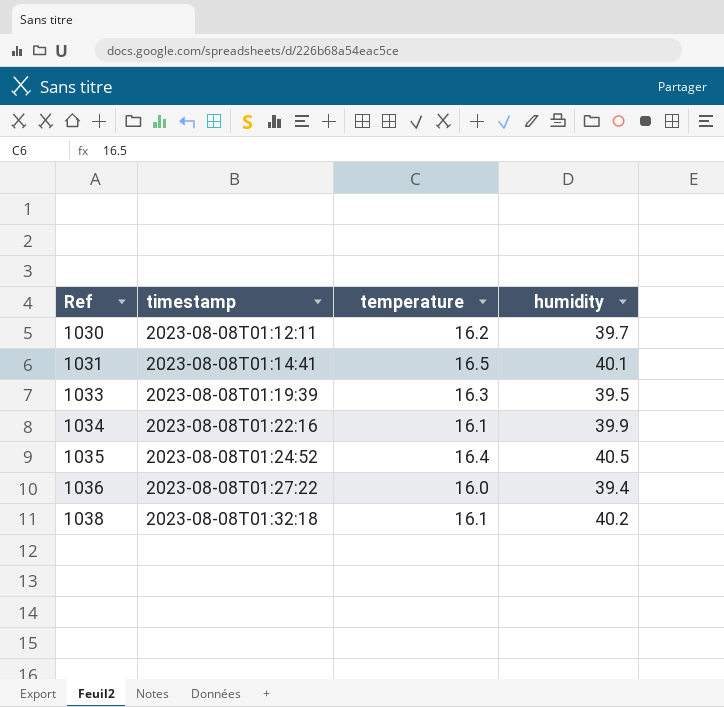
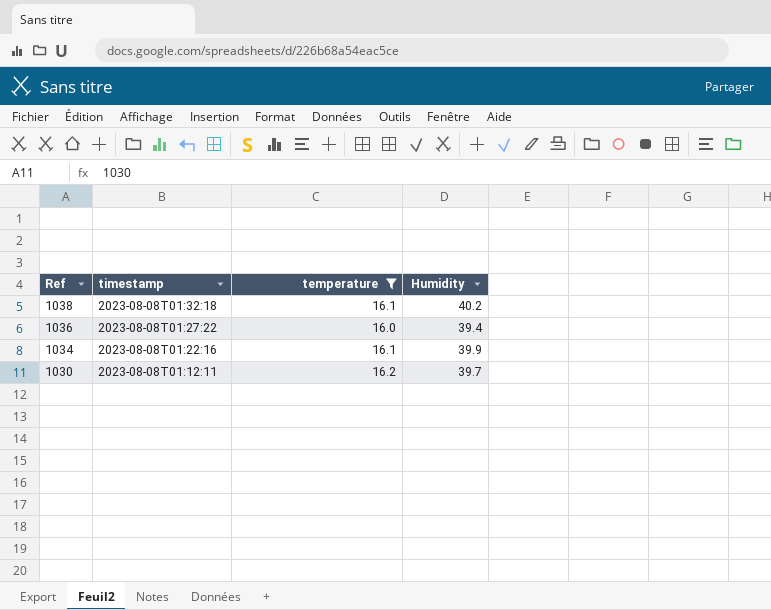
filter: none -> temperature <= 16.2
row order: Ref ascending -> Ref descending
column name: humidity -> Humidity

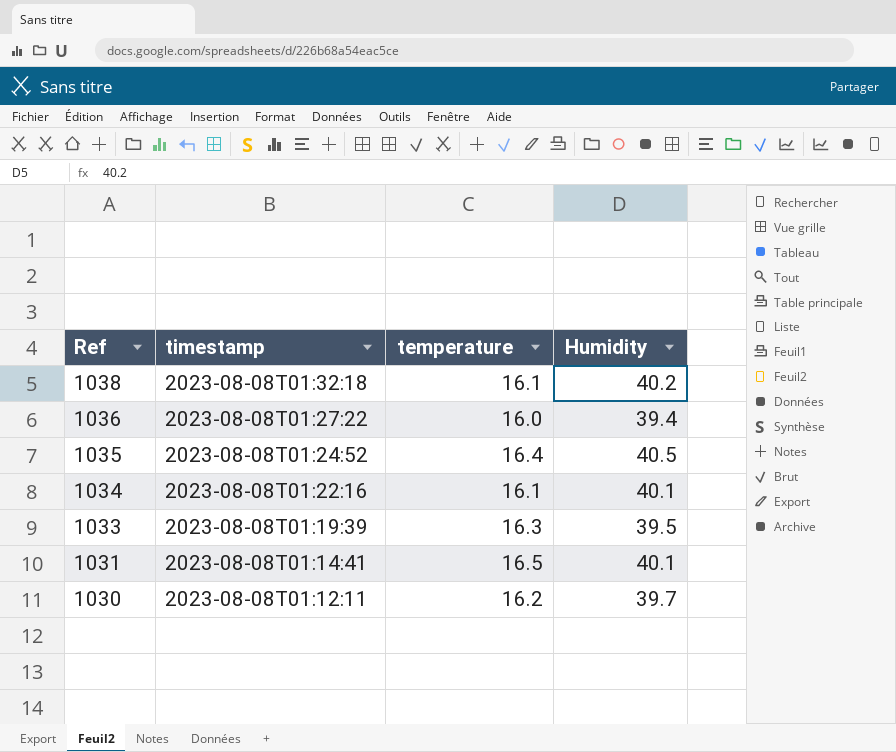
filter: temperature <= 16.2 -> none
1034 | Humidity: 39.9 -> 40.1

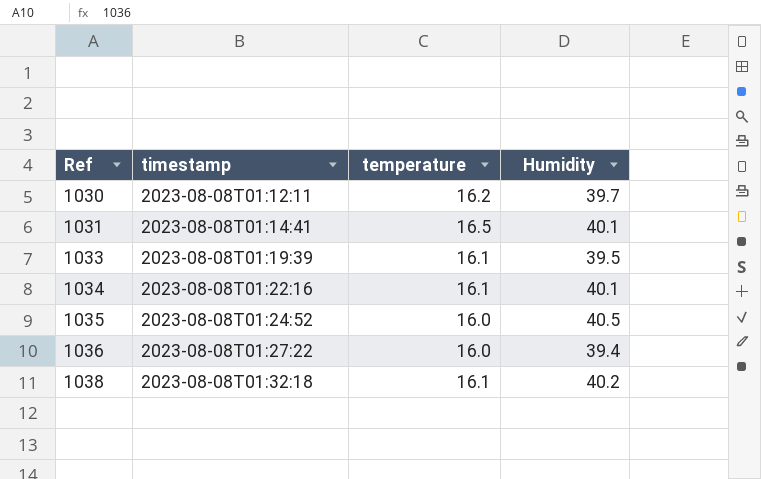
row order: Ref descending -> Ref ascending
1033 | temperature: 16.3 -> 16.1
1035 | temperature: 16.4 -> 16.0

